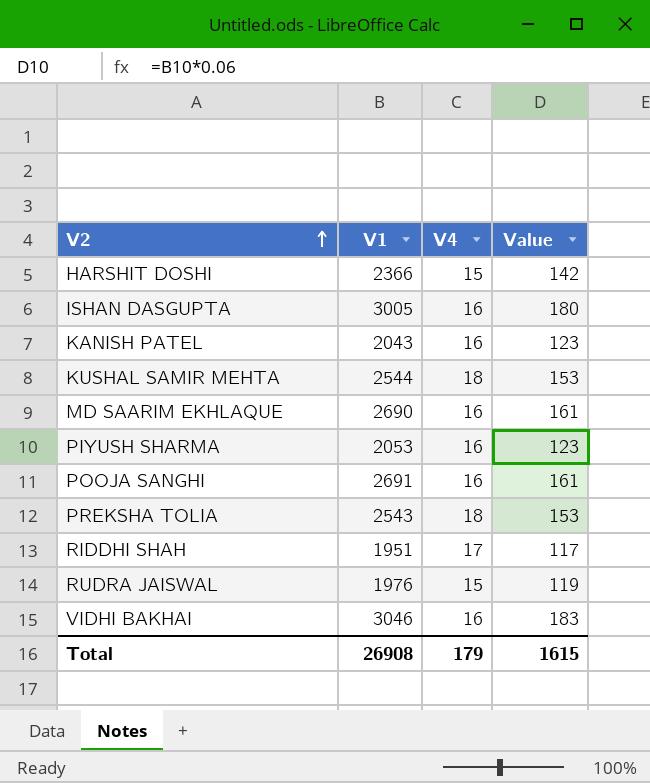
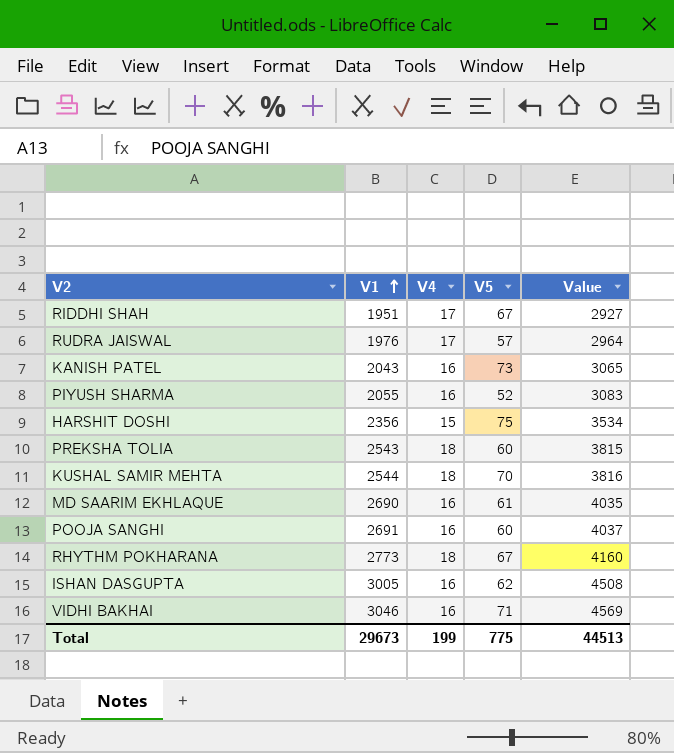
row order: V2 ascending -> V1 ascending
column V5 | position: none -> 4
column Value | formula: [V1] * 0.06 -> [V1] * 1.5
RUDRA JAISWAL | V4: 15 -> 17
PIYUSH SHARMA | V1: 2053 -> 2055
HARSHIT DOSHI | V1: 2366 -> 2356
row RHYTHM POKHARANA: none -> 2773 | 18 | 67 | 4160
Total | V1: 26908 -> 29673
Total | V4: 179 -> 199
Total | Value: 1615 -> 44513

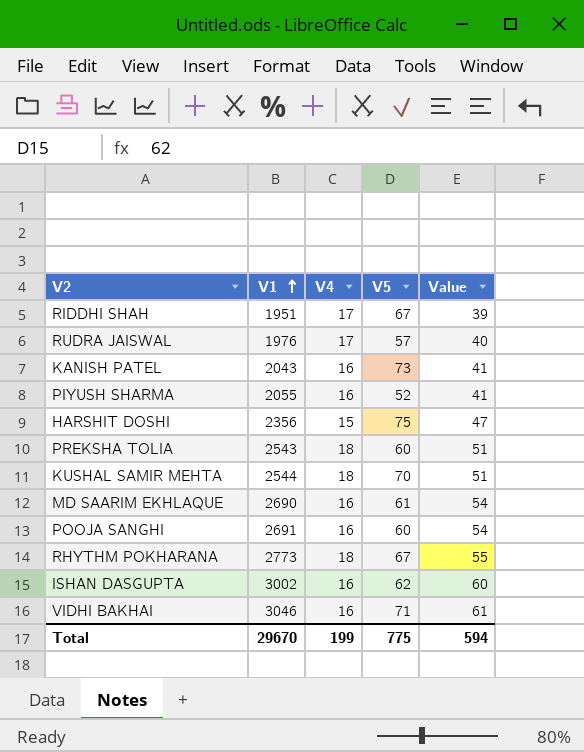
column Value | formula: [V1] * 1.5 -> [V1] * 0.02
ISHAN DASGUPTA | V1: 3005 -> 3002
Total | V1: 29673 -> 29670
Total | Value: 44513 -> 594

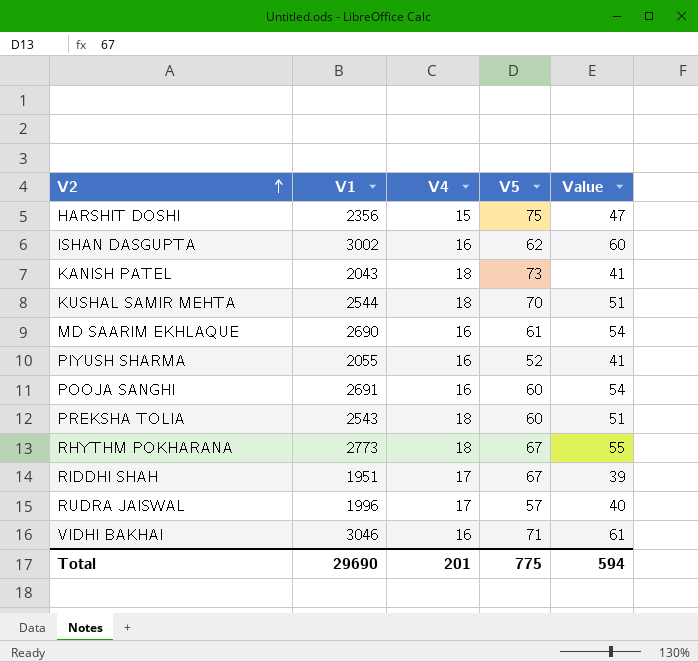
row order: V1 ascending -> V2 ascending
KANISH PATEL | V4: 16 -> 18
RUDRA JAISWAL | V1: 1976 -> 1996
Total | V1: 29670 -> 29690
Total | V4: 199 -> 201

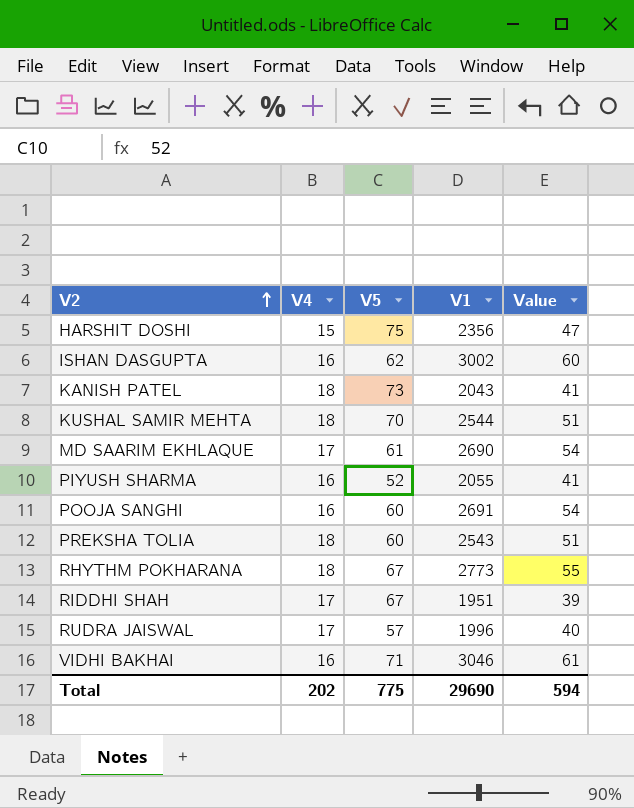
column V1 | position: 2 -> 4
MD SAARIM EKHLAQUE | V4: 16 -> 17
Total | V4: 201 -> 202

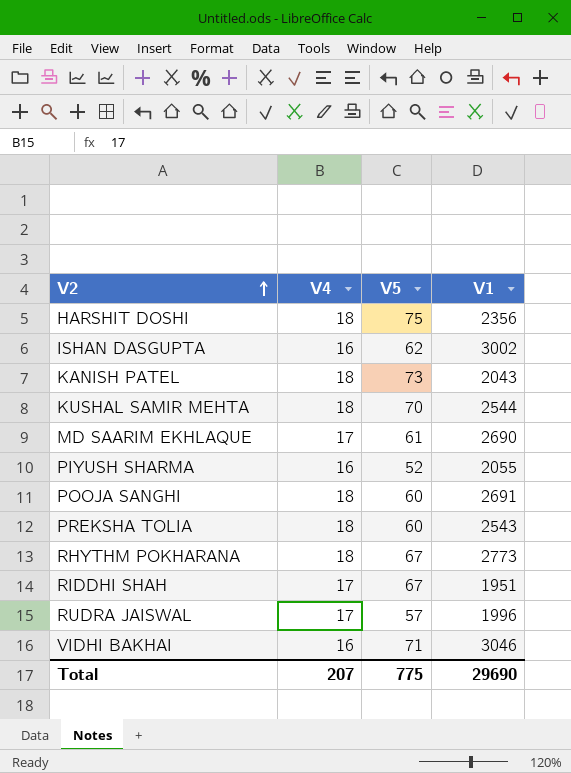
column Value | formula: [V1] * 0.02 -> none
HARSHIT DOSHI | V4: 15 -> 18
POOJA SANGHI | V4: 16 -> 18
Total | V4: 202 -> 207

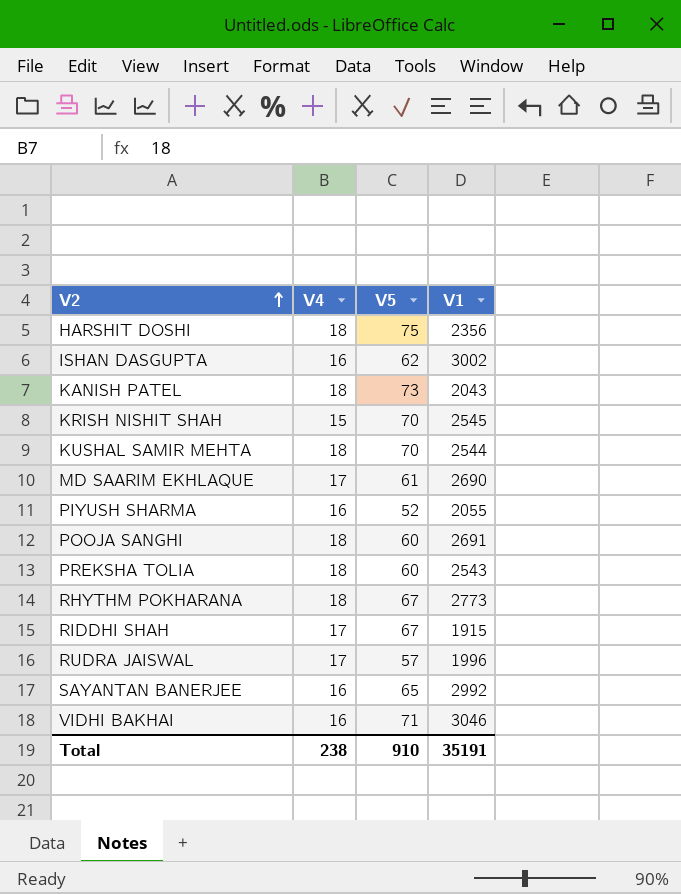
row KRISH NISHIT SHAH: none -> 15 | 70 | 2545
RIDDHI SHAH | V1: 1951 -> 1915
row SAYANTAN BANERJEE: none -> 16 | 65 | 2992
Total | V4: 207 -> 238
Total | V5: 775 -> 910
Total | V1: 29690 -> 35191

